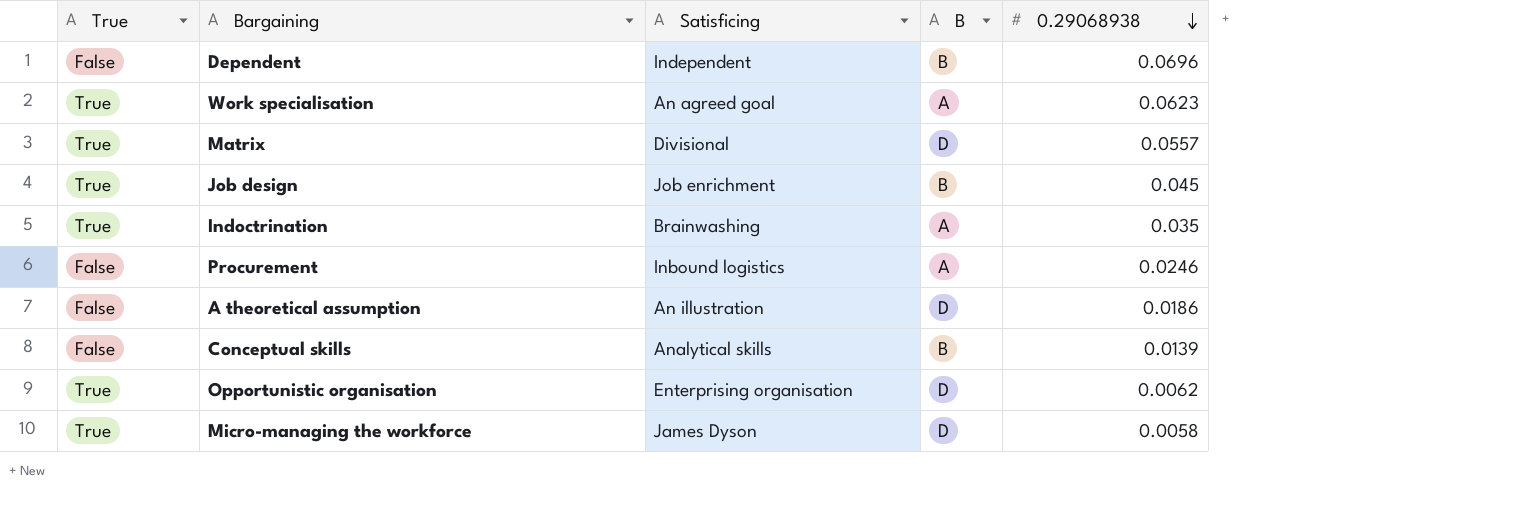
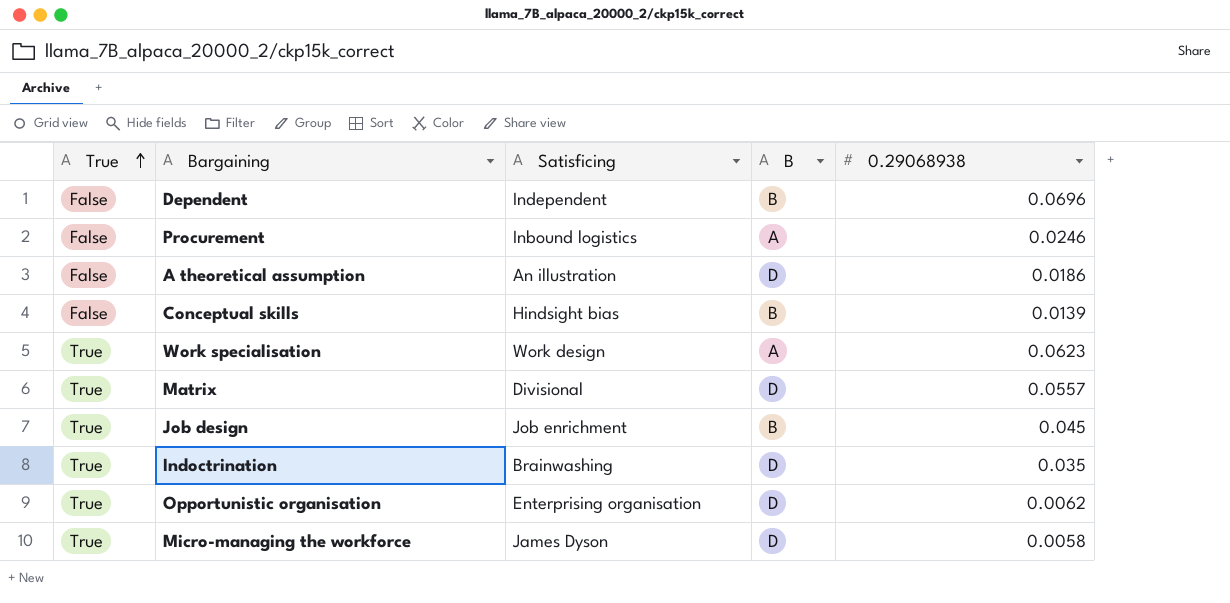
row order: 0.29068938 descending -> True ascending
Conceptual skills | Satisficing: Analytical skills -> Hindsight bias
Work specialisation | Satisficing: An agreed goal -> Work design
Indoctrination | B: A -> D

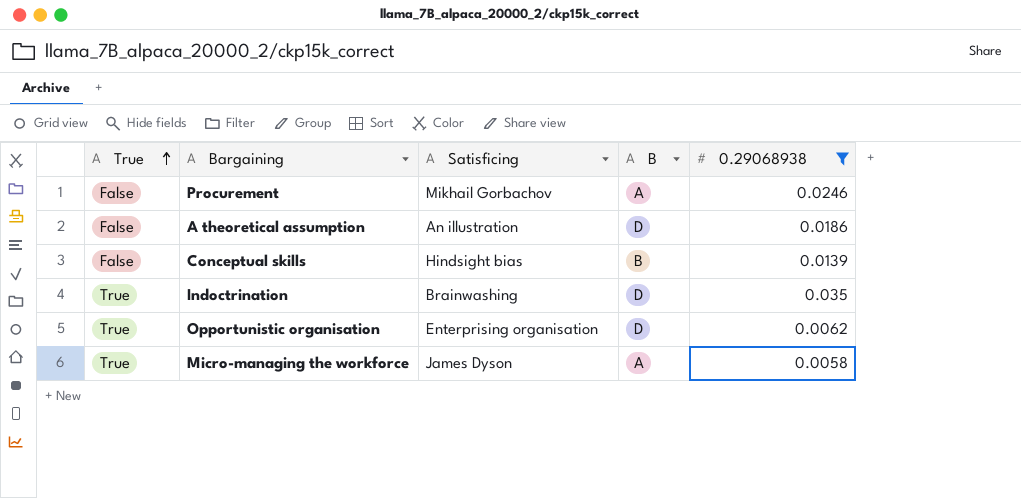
filter: none -> 0.29068938 <= 0.035
Procurement | Satisficing: Inbound logistics -> Mikhail Gorbachov
Micro-managing the workforce | B: D -> A

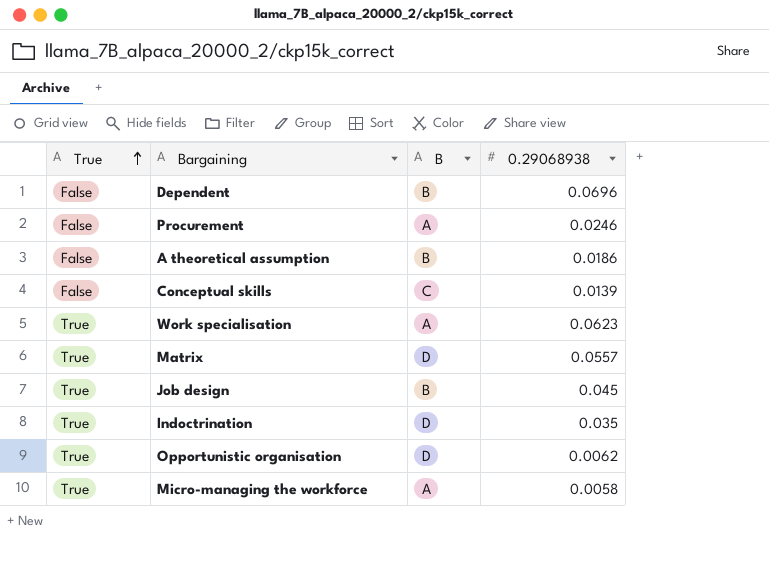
filter: 0.29068938 <= 0.035 -> none
column Satisficing | position: 3 -> none
A theoretical assumption | B: D -> B
Conceptual skills | B: B -> C

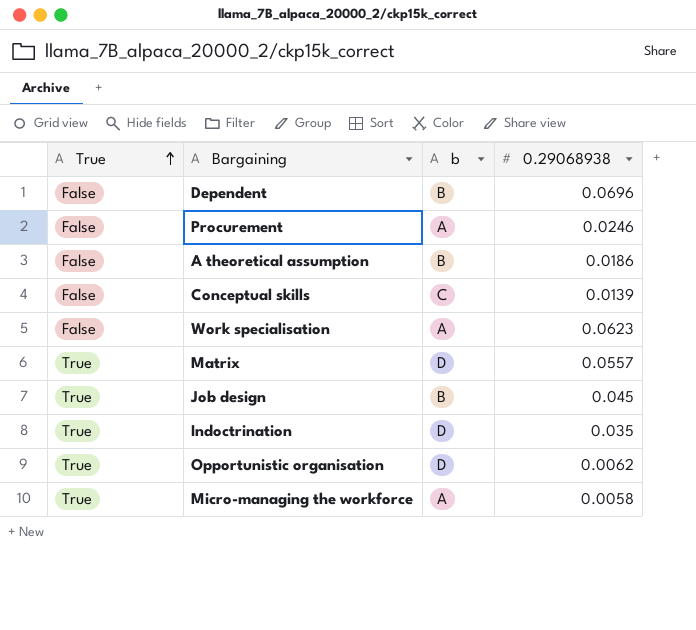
column name: B -> b
Work specialisation | True: True -> False

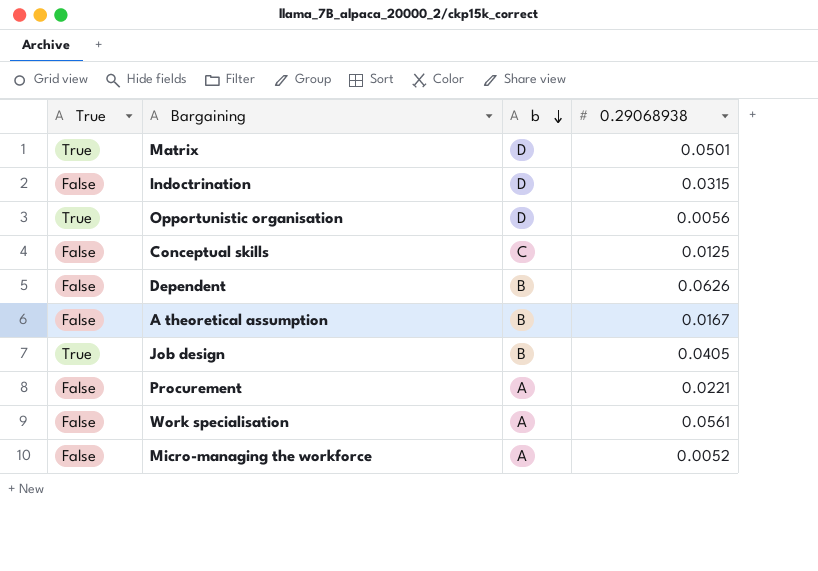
row order: True ascending -> b descending
Matrix | 0.29068938: 0.0557 -> 0.0501
Indoctrination | True: True -> False
Indoctrination | 0.29068938: 0.035 -> 0.0315
Opportunistic organisation | 0.29068938: 0.0062 -> 0.0056
Conceptual skills | 0.29068938: 0.0139 -> 0.0125
Dependent | 0.29068938: 0.0696 -> 0.0626
A theoretical assumption | 0.29068938: 0.0186 -> 0.0167
Job design | 0.29068938: 0.045 -> 0.0405
Procurement | 0.29068938: 0.0246 -> 0.0221
Work specialisation | 0.29068938: 0.0623 -> 0.0561
Micro-managing the workforce | True: True -> False
Micro-managing the workforce | 0.29068938: 0.0058 -> 0.0052

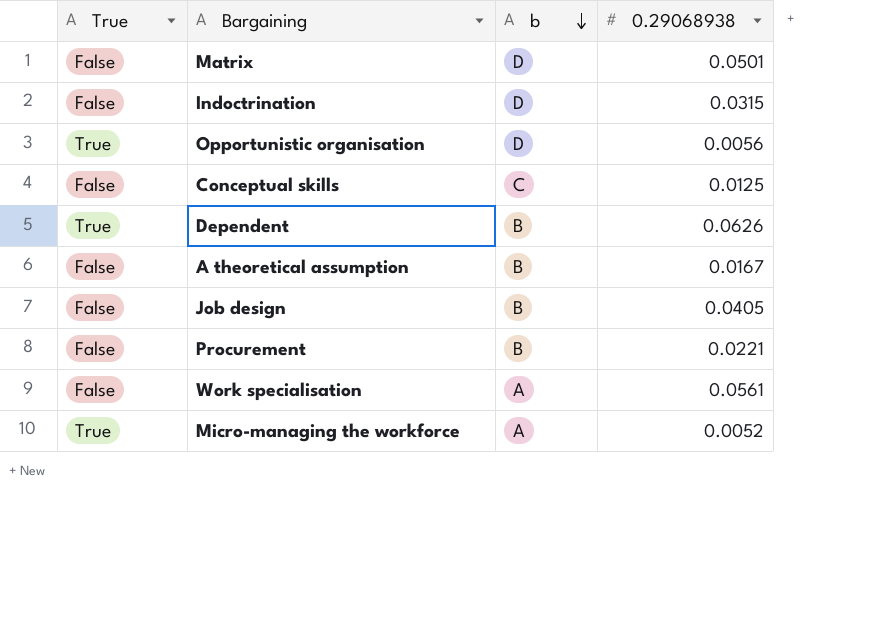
Matrix | True: True -> False
Dependent | True: False -> True
Job design | True: True -> False
Procurement | b: A -> B
Micro-managing the workforce | True: False -> True

